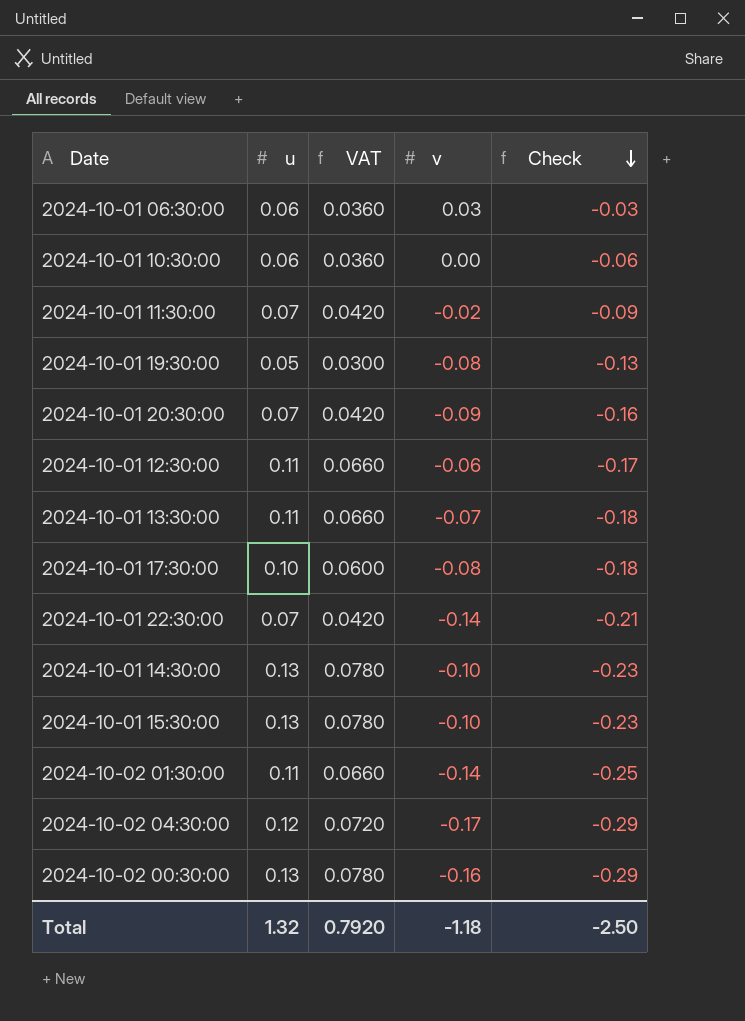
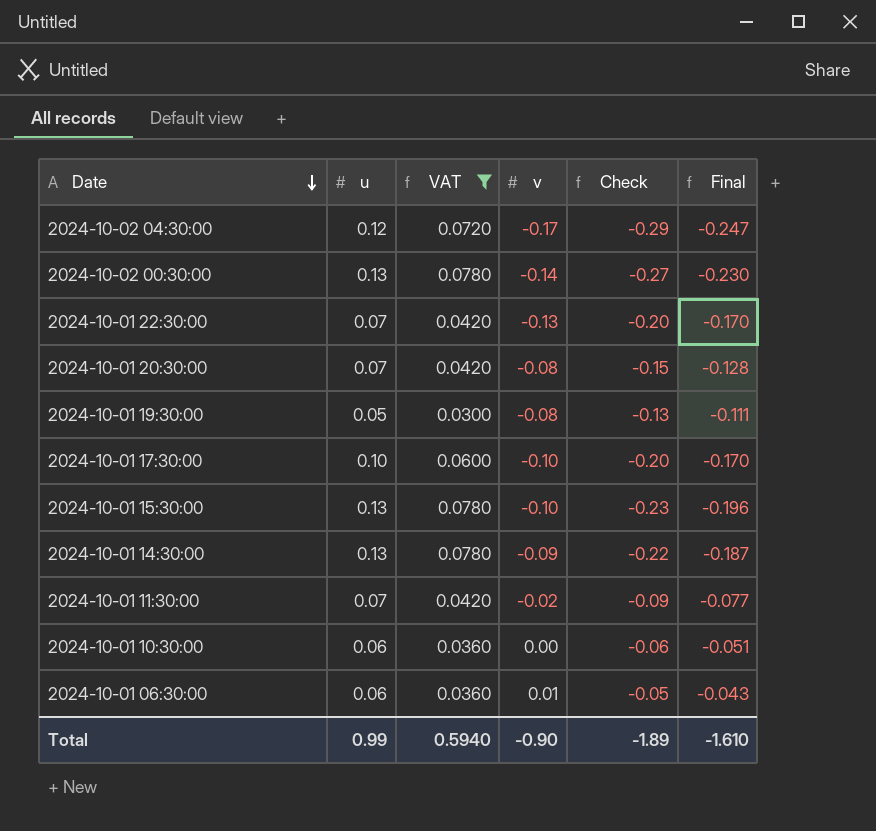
filter: none -> VAT != 0.0660
row order: Check descending -> Date descending
column Final | formula: none -> [Check] * 0.85
2024-10-02 00:30:00 | v: -0.16 -> -0.14
2024-10-02 00:30:00 | Check: -0.29 -> -0.27
2024-10-01 22:30:00 | v: -0.14 -> -0.13
2024-10-01 22:30:00 | Check: -0.21 -> -0.20
2024-10-01 20:30:00 | v: -0.09 -> -0.08
2024-10-01 20:30:00 | Check: -0.16 -> -0.15
2024-10-01 17:30:00 | v: -0.08 -> -0.10
2024-10-01 17:30:00 | Check: -0.18 -> -0.20
2024-10-01 14:30:00 | v: -0.10 -> -0.09
2024-10-01 14:30:00 | Check: -0.23 -> -0.22
2024-10-01 06:30:00 | v: 0.03 -> 0.01
2024-10-01 06:30:00 | Check: -0.03 -> -0.05
Total | u: 1.32 -> 0.99
Total | VAT: 0.7920 -> 0.5940
Total | v: -1.18 -> -0.90
Total | Check: -2.50 -> -1.89

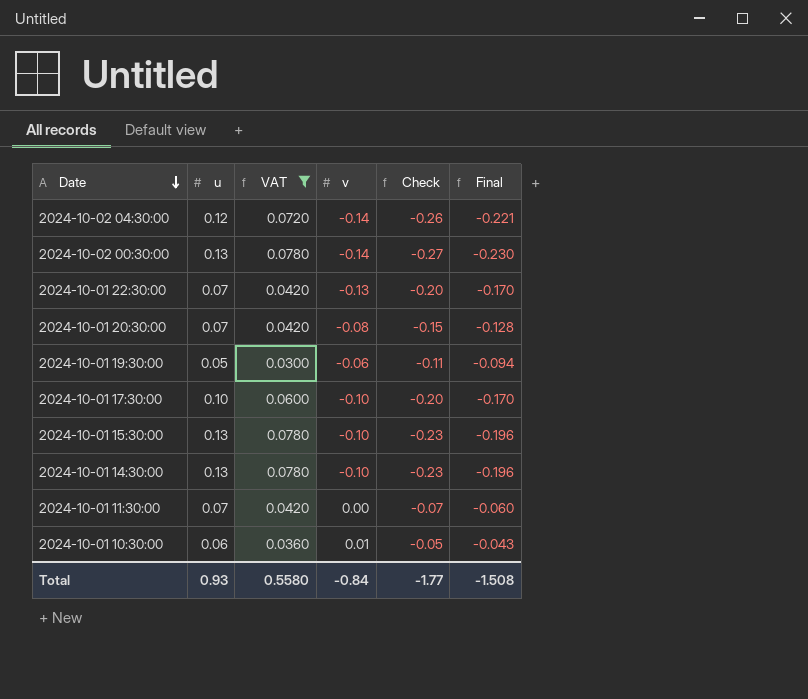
row 2024-10-01 06:30:00: 0.06 | 0.0360 | 0.01 | -0.05 | -0.043 -> none
2024-10-02 04:30:00 | v: -0.17 -> -0.14
2024-10-02 04:30:00 | Check: -0.29 -> -0.26
2024-10-02 04:30:00 | Final: -0.247 -> -0.221
2024-10-01 19:30:00 | v: -0.08 -> -0.06
2024-10-01 19:30:00 | Check: -0.13 -> -0.11
2024-10-01 19:30:00 | Final: -0.111 -> -0.094
2024-10-01 14:30:00 | v: -0.09 -> -0.10
2024-10-01 14:30:00 | Check: -0.22 -> -0.23
2024-10-01 14:30:00 | Final: -0.187 -> -0.196
2024-10-01 11:30:00 | v: -0.02 -> 0.00
2024-10-01 11:30:00 | Check: -0.09 -> -0.07
2024-10-01 11:30:00 | Final: -0.077 -> -0.060
2024-10-01 10:30:00 | v: 0.00 -> 0.01
2024-10-01 10:30:00 | Check: -0.06 -> -0.05
2024-10-01 10:30:00 | Final: -0.051 -> -0.043
Total | u: 0.99 -> 0.93
Total | VAT: 0.5940 -> 0.5580
Total | v: -0.90 -> -0.84
Total | Check: -1.89 -> -1.77
Total | Final: -1.610 -> -1.508

